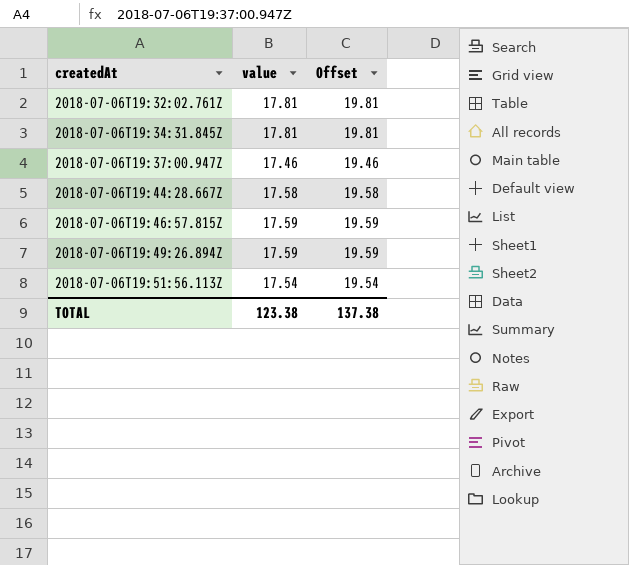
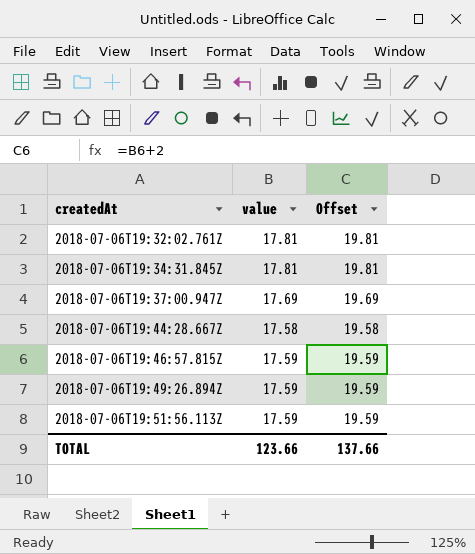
2018-07-06T19:37:00.947Z | value: 17.46 -> 17.69
2018-07-06T19:37:00.947Z | Offset: 19.46 -> 19.69
2018-07-06T19:51:56.113Z | value: 17.54 -> 17.59
2018-07-06T19:51:56.113Z | Offset: 19.54 -> 19.59
TOTAL | value: 123.38 -> 123.66
TOTAL | Offset: 137.38 -> 137.66

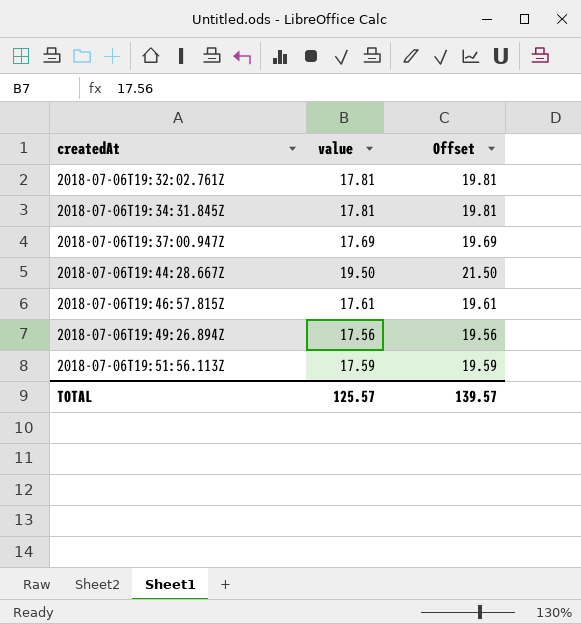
2018-07-06T19:44:28.667Z | value: 17.58 -> 19.50
2018-07-06T19:44:28.667Z | Offset: 19.58 -> 21.50
2018-07-06T19:46:57.815Z | value: 17.59 -> 17.61
2018-07-06T19:46:57.815Z | Offset: 19.59 -> 19.61
2018-07-06T19:49:26.894Z | value: 17.59 -> 17.56
2018-07-06T19:49:26.894Z | Offset: 19.59 -> 19.56
TOTAL | value: 123.66 -> 125.57
TOTAL | Offset: 137.66 -> 139.57

